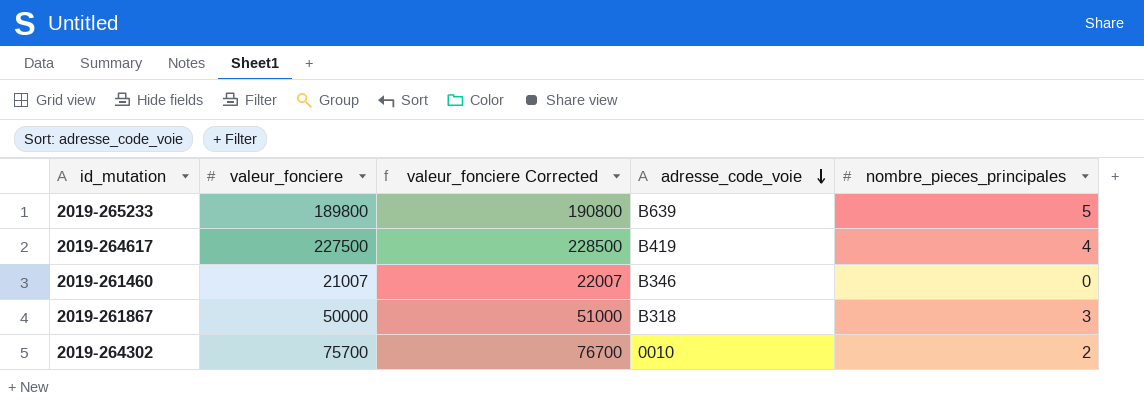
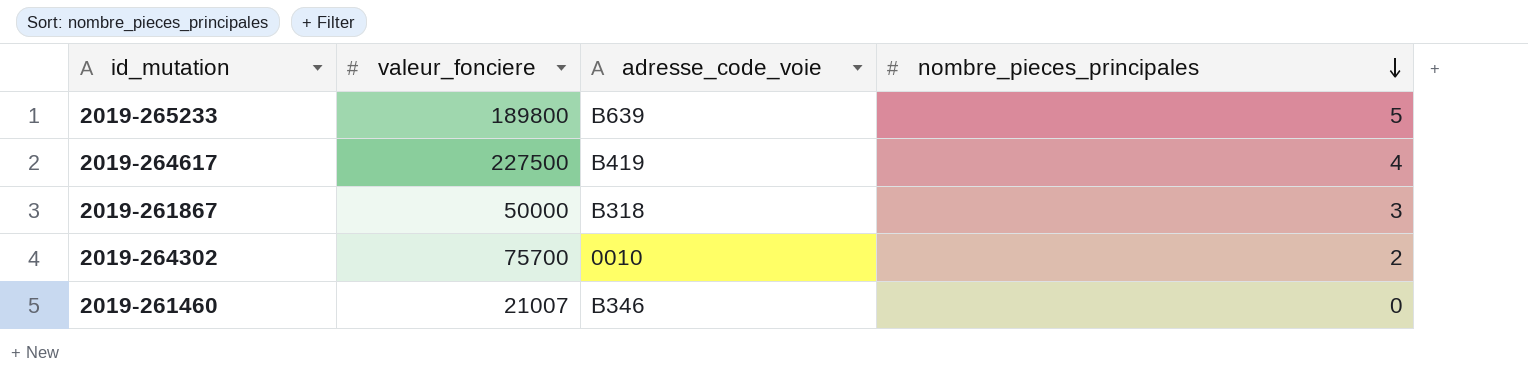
row order: adresse_code_voie descending -> nombre_pieces_principales descending
column valeur_fonciere Corrected | formula: [valeur_fonciere] + 1000 -> none

